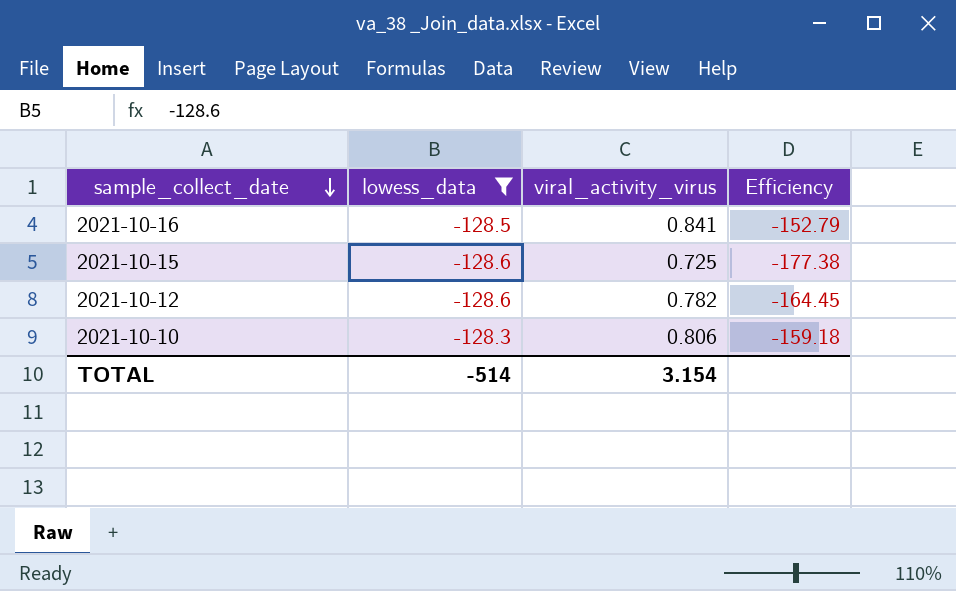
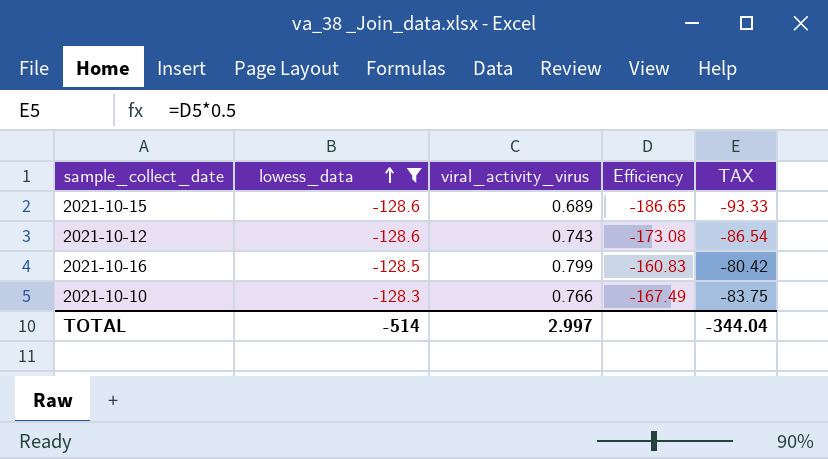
row order: sample_collect_date descending -> lowess_data ascending
column TAX | formula: none -> [Efficiency] * 0.5
2021-10-15 | viral_activity_virus: 0.725 -> 0.689
2021-10-15 | Efficiency: -177.38 -> -186.65
2021-10-12 | viral_activity_virus: 0.782 -> 0.743
2021-10-12 | Efficiency: -164.45 -> -173.08
2021-10-16 | viral_activity_virus: 0.841 -> 0.799
2021-10-16 | Efficiency: -152.79 -> -160.83
2021-10-10 | viral_activity_virus: 0.806 -> 0.766
2021-10-10 | Efficiency: -159.18 -> -167.49
TOTAL | viral_activity_virus: 3.154 -> 2.997

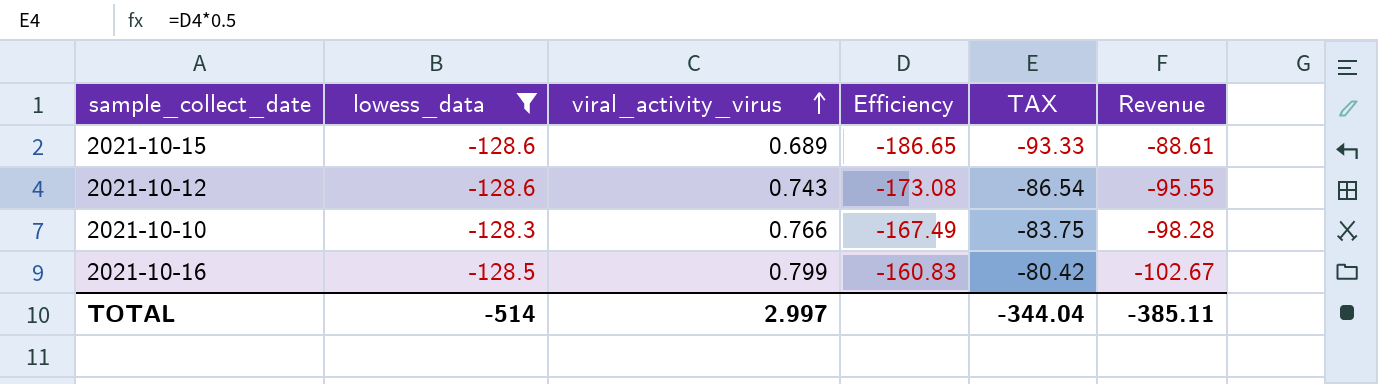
row order: lowess_data ascending -> viral_activity_virus ascending
column Revenue | formula: none -> [lowess_data] * [viral_activity_virus]

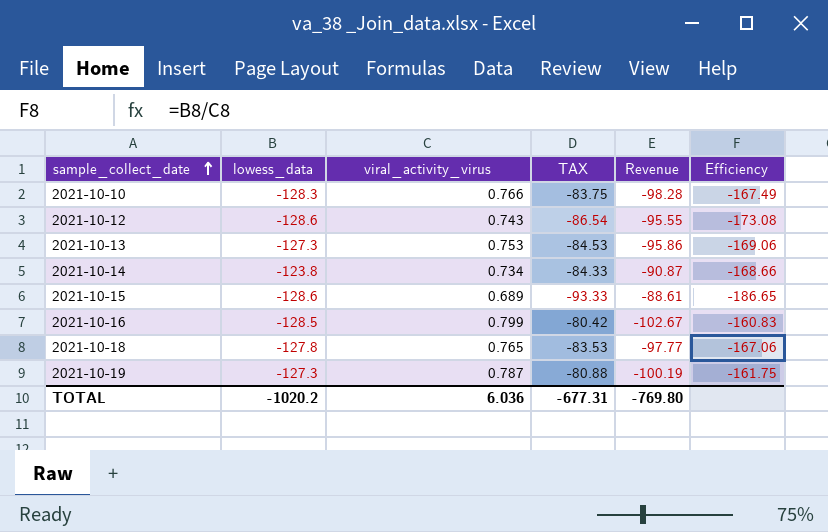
filter: lowess_data <= -128.3 -> none
row order: viral_activity_virus ascending -> sample_collect_date ascending
column Efficiency | position: 4 -> 6
TOTAL | lowess_data: -514 -> -1020.2
TOTAL | viral_activity_virus: 2.997 -> 6.036
TOTAL | TAX: -344.04 -> -677.31
TOTAL | Revenue: -385.11 -> -769.80

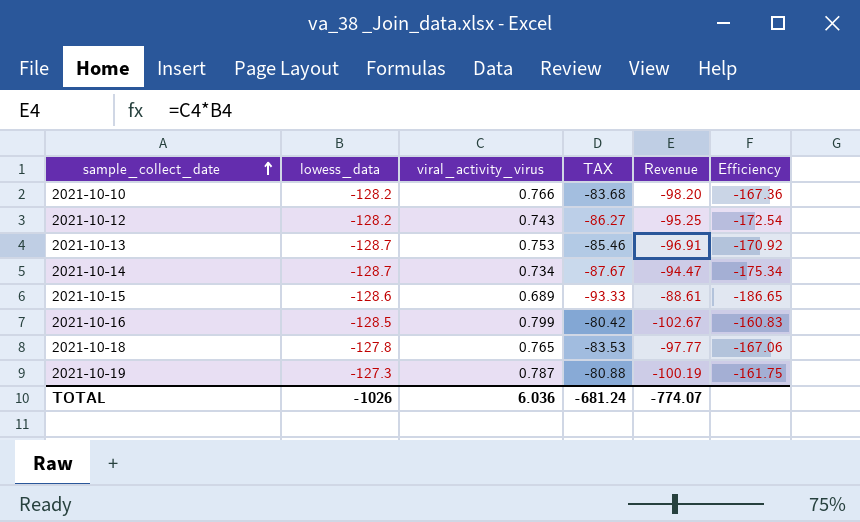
2021-10-10 | lowess_data: -128.3 -> -128.2
2021-10-10 | TAX: -83.75 -> -83.68
2021-10-10 | Revenue: -98.28 -> -98.20
2021-10-10 | Efficiency: -167.49 -> -167.36
2021-10-12 | lowess_data: -128.6 -> -128.2
2021-10-12 | TAX: -86.54 -> -86.27
2021-10-12 | Revenue: -95.55 -> -95.25
2021-10-12 | Efficiency: -173.08 -> -172.54
2021-10-13 | lowess_data: -127.3 -> -128.7
2021-10-13 | TAX: -84.53 -> -85.46
2021-10-13 | Revenue: -95.86 -> -96.91
2021-10-13 | Efficiency: -169.06 -> -170.92
2021-10-14 | lowess_data: -123.8 -> -128.7
2021-10-14 | TAX: -84.33 -> -87.67
2021-10-14 | Revenue: -90.87 -> -94.47
2021-10-14 | Efficiency: -168.66 -> -175.34
TOTAL | lowess_data: -1020.2 -> -1026
TOTAL | TAX: -677.31 -> -681.24
TOTAL | Revenue: -769.80 -> -774.07

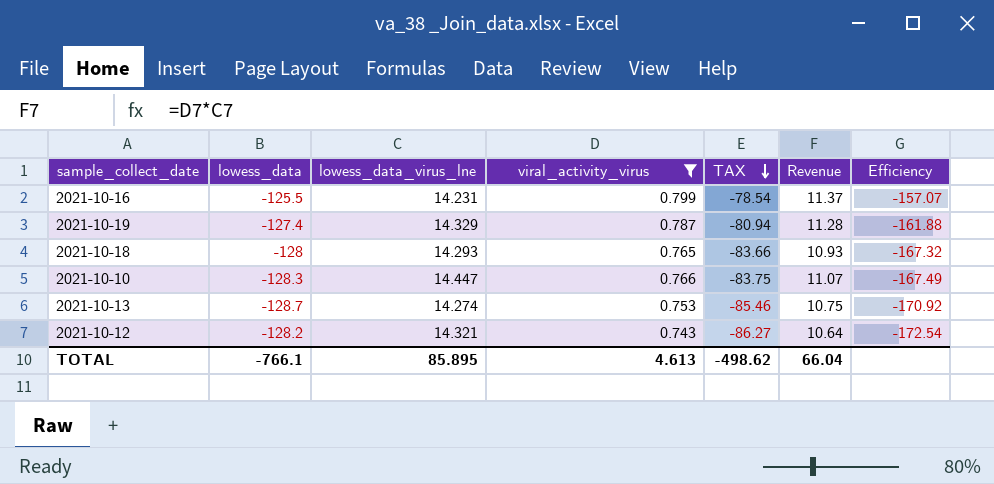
filter: none -> viral_activity_virus >= 0.743
row order: sample_collect_date ascending -> TAX descending
column lowess_data_virus_lne | position: none -> 3
column Revenue | formula: [lowess_data] * [viral_activity_virus] -> [lowess_data_virus_lne] * [viral_activity_virus]
2021-10-16 | lowess_data: -128.5 -> -125.5
2021-10-16 | TAX: -80.42 -> -78.54
2021-10-16 | Efficiency: -160.83 -> -157.07
2021-10-19 | lowess_data: -127.3 -> -127.4
2021-10-19 | TAX: -80.88 -> -80.94
2021-10-19 | Efficiency: -161.75 -> -161.88
2021-10-18 | lowess_data: -127.8 -> -128
2021-10-18 | TAX: -83.53 -> -83.66
2021-10-18 | Efficiency: -167.06 -> -167.32
2021-10-10 | lowess_data: -128.2 -> -128.3
2021-10-10 | TAX: -83.68 -> -83.75
2021-10-10 | Efficiency: -167.36 -> -167.49
TOTAL | lowess_data: -1026 -> -766.1
TOTAL | viral_activity_virus: 6.036 -> 4.613
TOTAL | TAX: -681.24 -> -498.62
TOTAL | Revenue: -774.07 -> 66.04

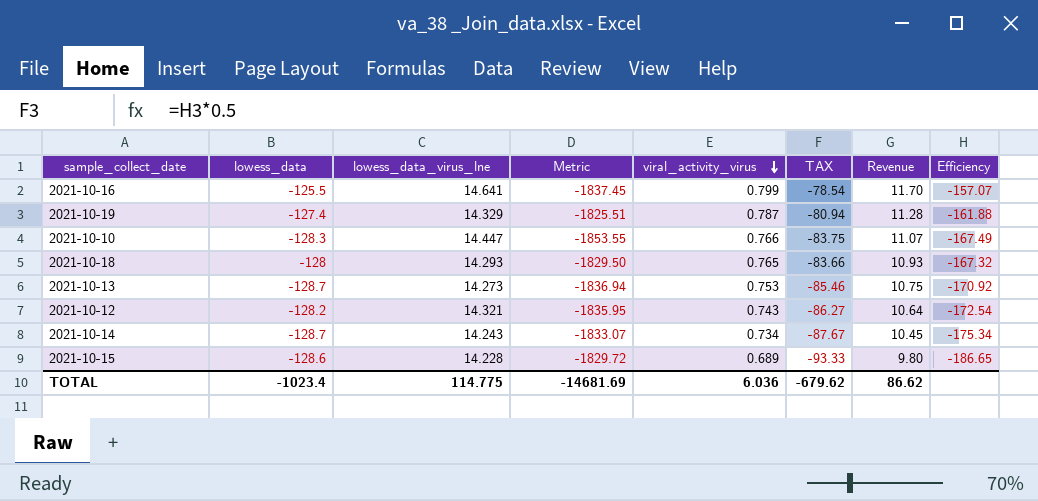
filter: viral_activity_virus >= 0.743 -> none
row order: TAX descending -> viral_activity_virus descending
column Metric | formula: none -> [lowess_data] * [lowess_data_virus_lne]
2021-10-16 | lowess_data_virus_lne: 14.231 -> 14.641
2021-10-16 | Revenue: 11.37 -> 11.70
2021-10-13 | lowess_data_virus_lne: 14.274 -> 14.273
TOTAL | lowess_data: -766.1 -> -1023.4
TOTAL | lowess_data_virus_lne: 85.895 -> 114.775
TOTAL | viral_activity_virus: 4.613 -> 6.036
TOTAL | TAX: -498.62 -> -679.62
TOTAL | Revenue: 66.04 -> 86.62

